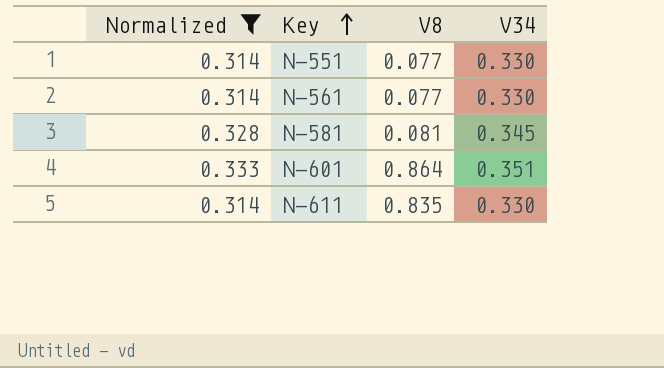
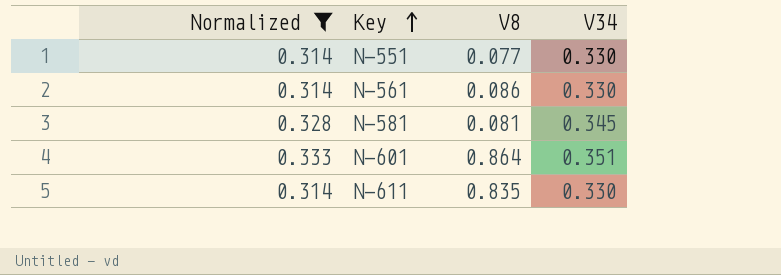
N-561 | V8: 0.077 -> 0.086

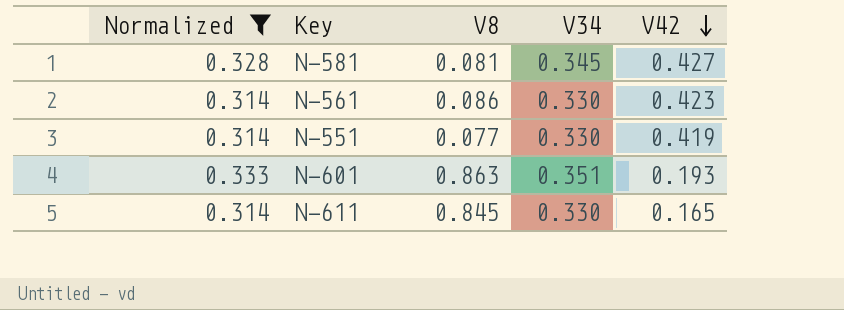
row order: Key ascending -> V42 descending
column V42 | position: none -> 5
N-601 | V8: 0.864 -> 0.863
N-611 | V8: 0.835 -> 0.845

